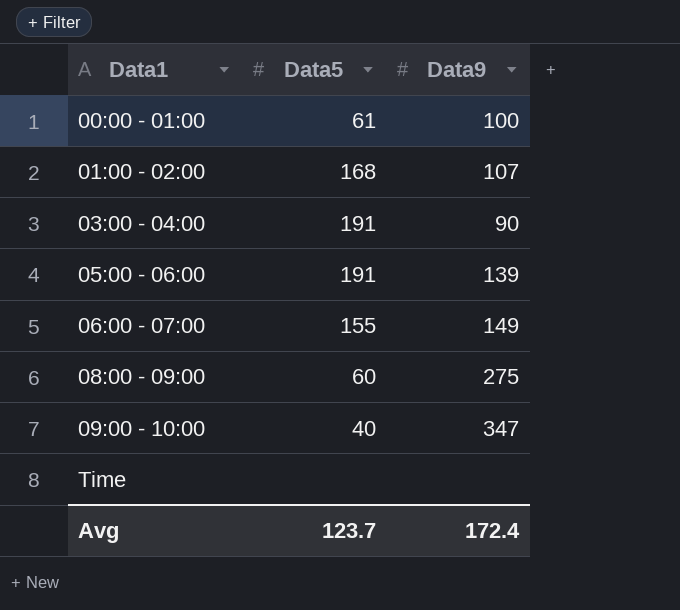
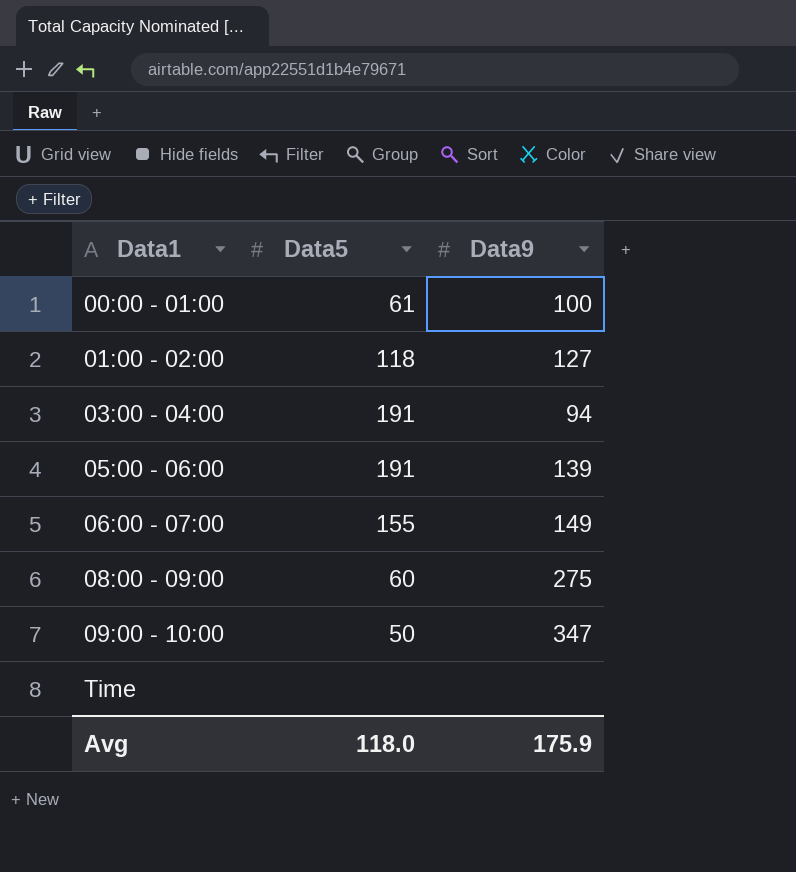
01:00 - 02:00 | Data5: 168 -> 118
01:00 - 02:00 | Data9: 107 -> 127
03:00 - 04:00 | Data9: 90 -> 94
09:00 - 10:00 | Data5: 40 -> 50
Avg | Data5: 123.7 -> 118.0
Avg | Data9: 172.4 -> 175.9

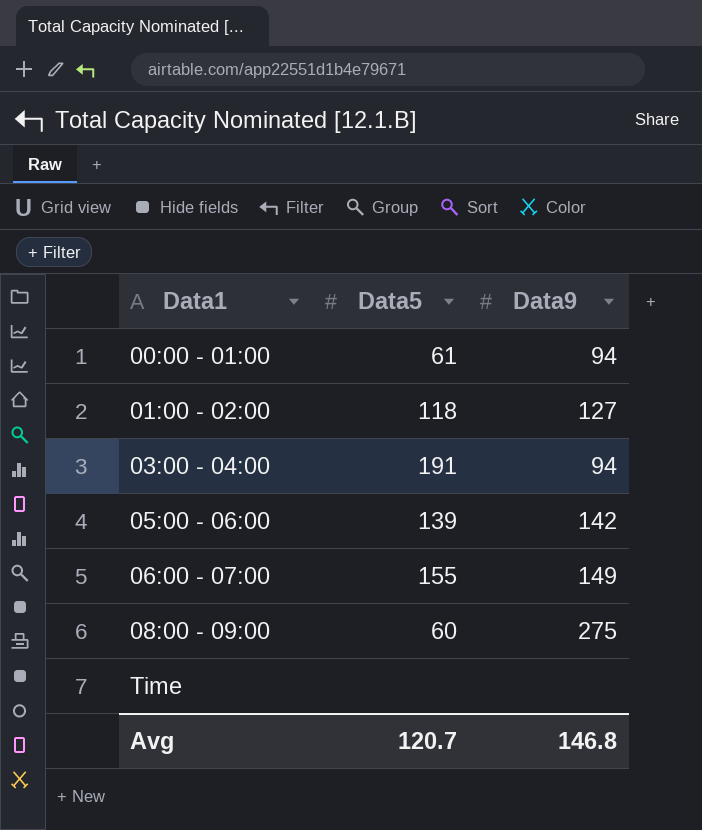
row 09:00 - 10:00: 50 | 347 -> none
00:00 - 01:00 | Data9: 100 -> 94
05:00 - 06:00 | Data5: 191 -> 139
05:00 - 06:00 | Data9: 139 -> 142
Avg | Data5: 118.0 -> 120.7
Avg | Data9: 175.9 -> 146.8

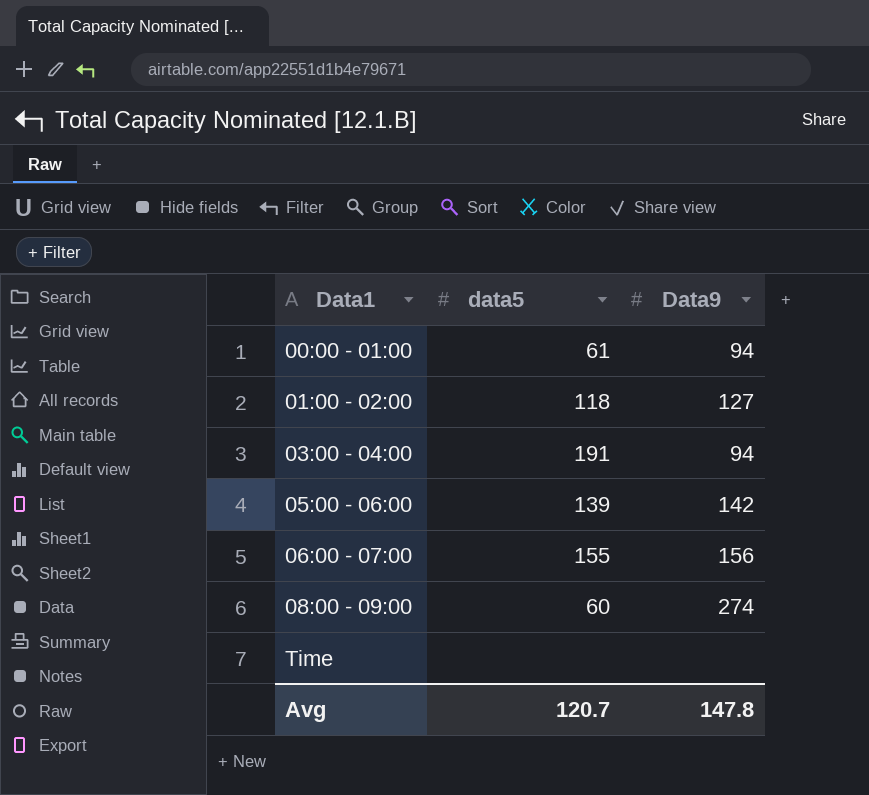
column name: Data5 -> data5
06:00 - 07:00 | Data9: 149 -> 156
08:00 - 09:00 | Data9: 275 -> 274
Avg | Data9: 146.8 -> 147.8

